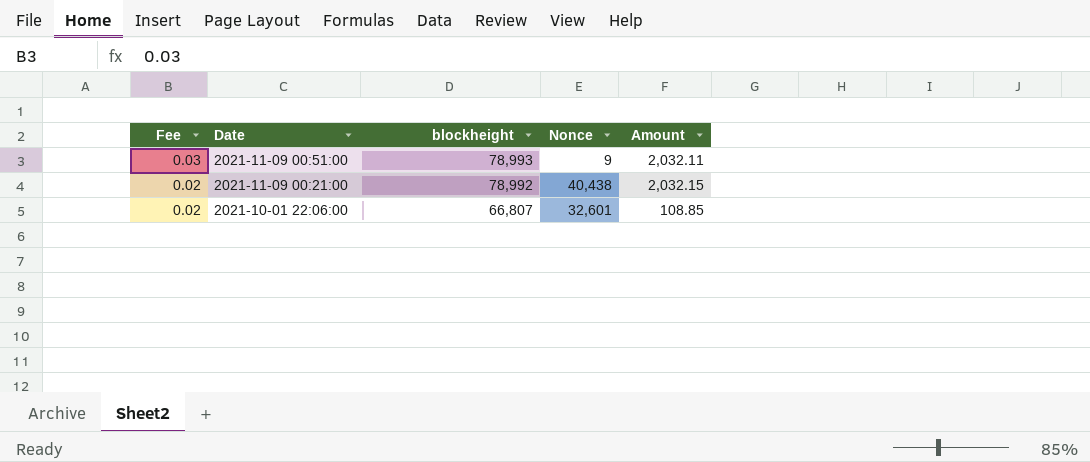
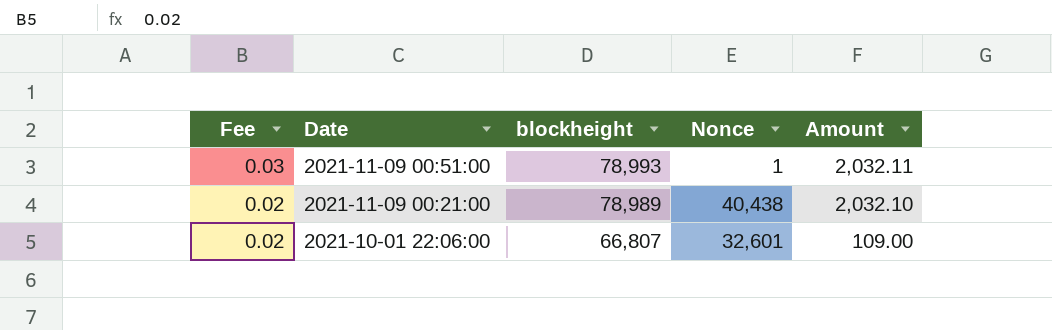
2021-11-09 00:51:00 | Nonce: 9 -> 1
2021-11-09 00:21:00 | blockheight: 78,992 -> 78,989
2021-11-09 00:21:00 | Amount: 2,032.15 -> 2,032.10
2021-10-01 22:06:00 | Amount: 108.85 -> 109.00

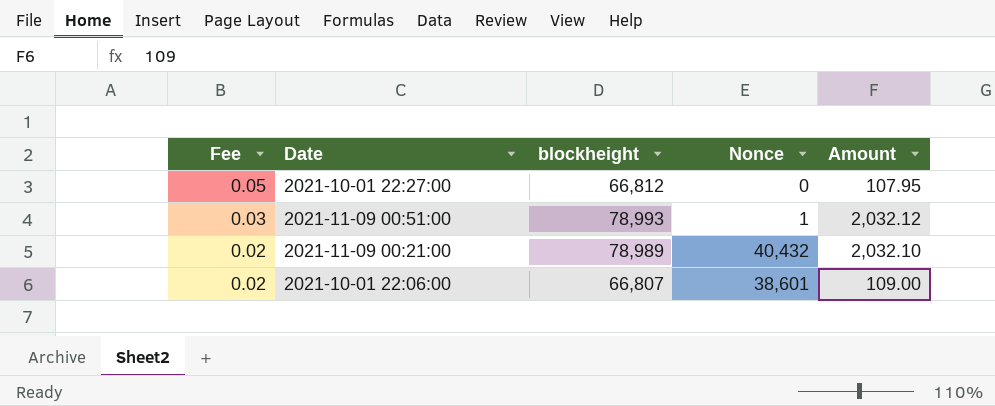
row 2021-10-01 22:27:00: none -> 0.05 | 66,812 | 0 | 107.95
2021-11-09 00:51:00 | Amount: 2,032.11 -> 2,032.12
2021-11-09 00:21:00 | Nonce: 40,438 -> 40,432
2021-10-01 22:06:00 | Nonce: 32,601 -> 38,601

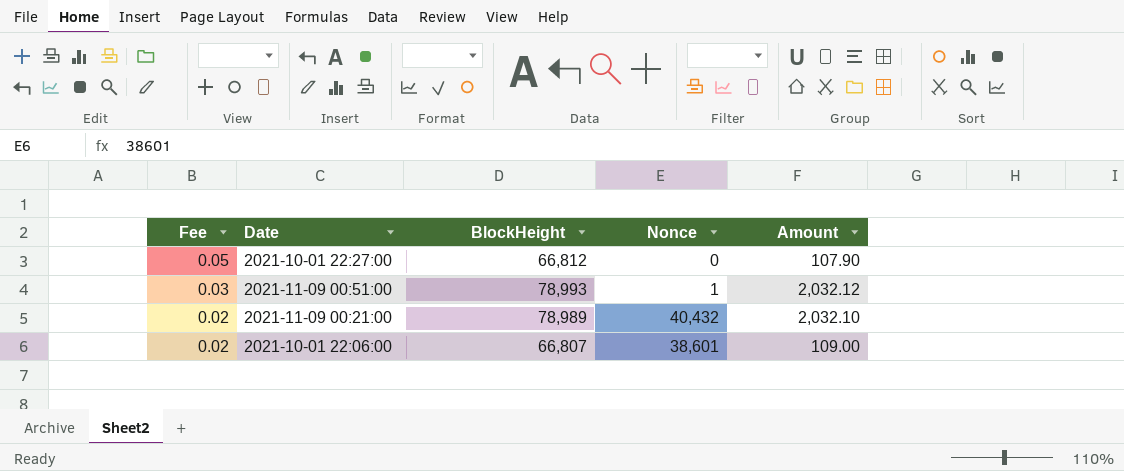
column name: blockheight -> BlockHeight
2021-10-01 22:27:00 | Amount: 107.95 -> 107.90

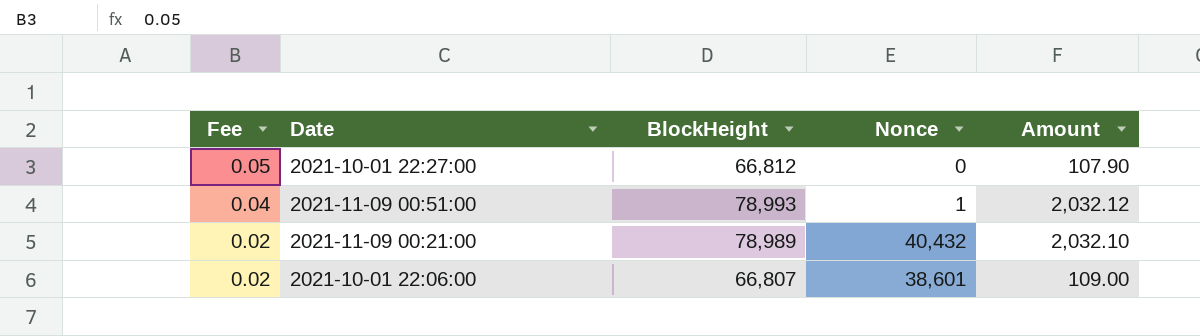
2021-11-09 00:51:00 | Fee: 0.03 -> 0.04

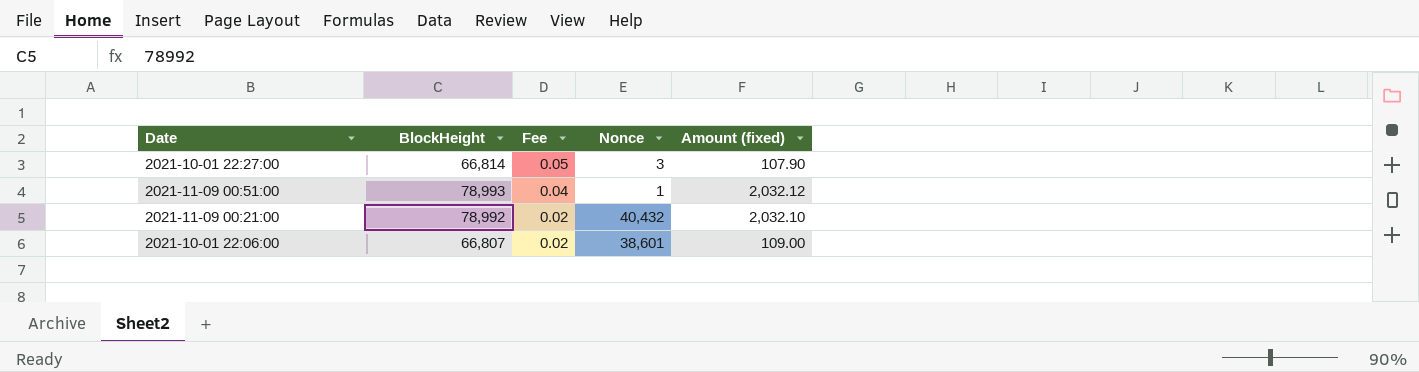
column Fee | position: 1 -> 3
column name: Amount -> Amount (fixed)
2021-10-01 22:27:00 | BlockHeight: 66,812 -> 66,814
2021-10-01 22:27:00 | Nonce: 0 -> 3
2021-11-09 00:21:00 | BlockHeight: 78,989 -> 78,992

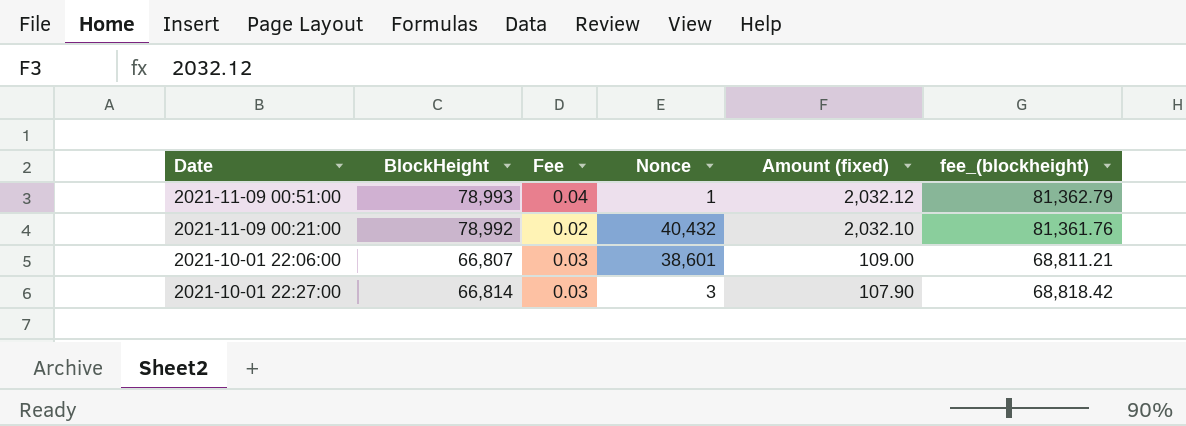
row order: Fee descending -> Amount (fixed) descending
column fee_(blockheight) | formula: none -> [BlockHeight] * 1.03
2021-10-01 22:06:00 | Fee: 0.02 -> 0.03
2021-10-01 22:27:00 | Fee: 0.05 -> 0.03

